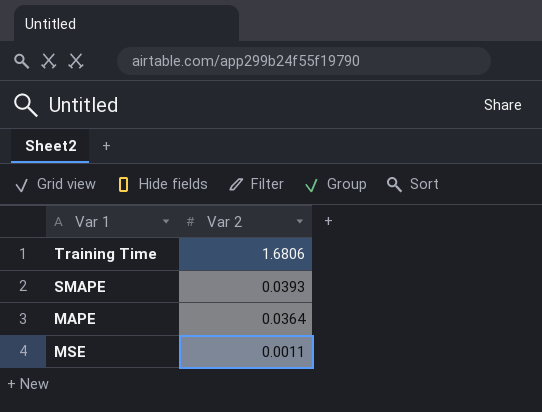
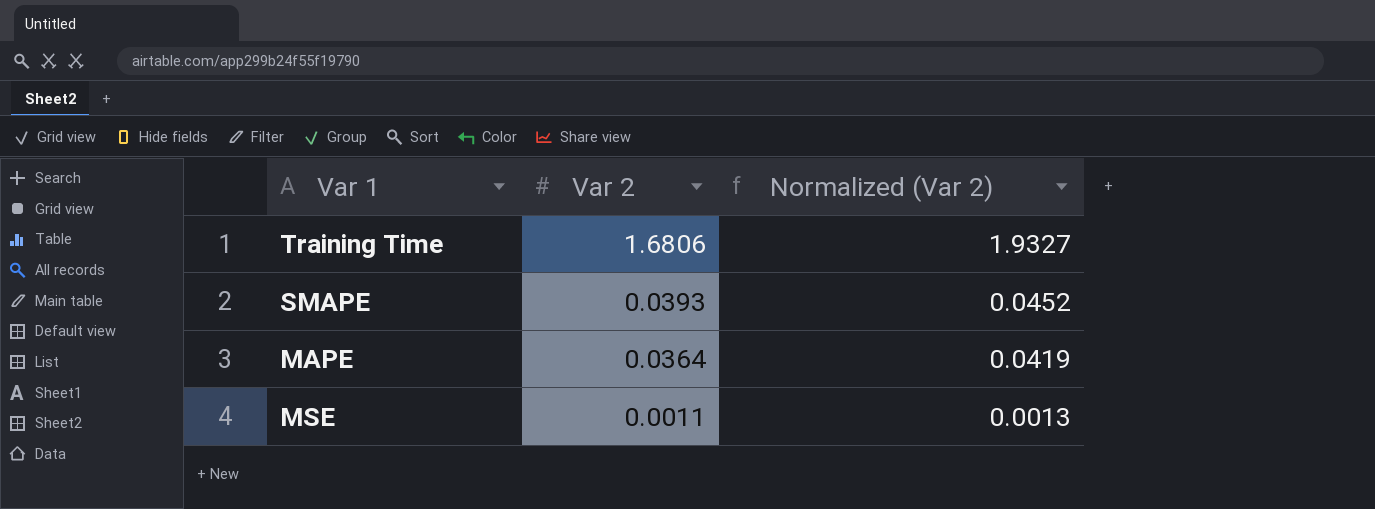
column Normalized (Var 2) | formula: none -> [Var 2] * 1.15

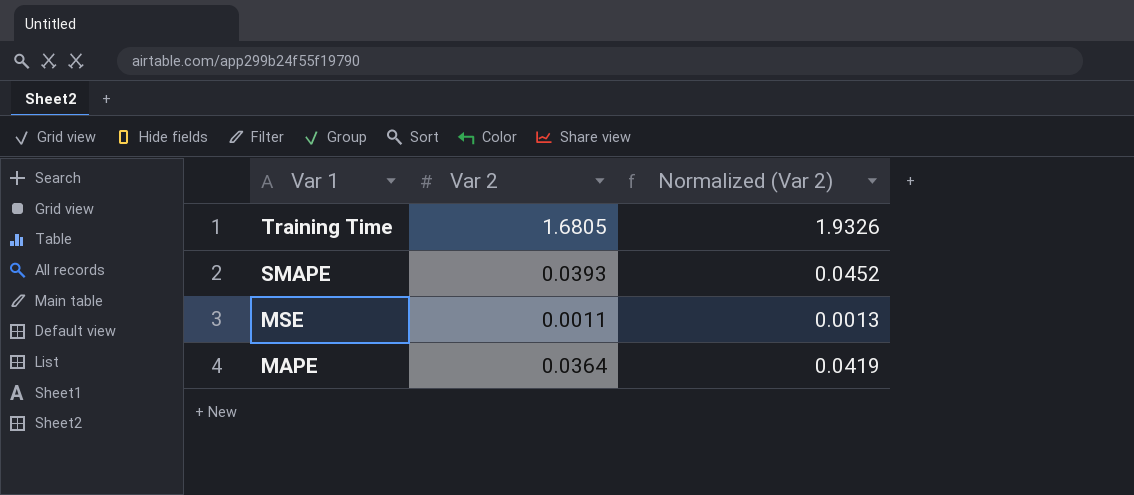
row order: Var 2 descending -> Var 1 descending
Training Time | Var 2: 1.6806 -> 1.6805
Training Time | Normalized (Var 2): 1.9327 -> 1.9326

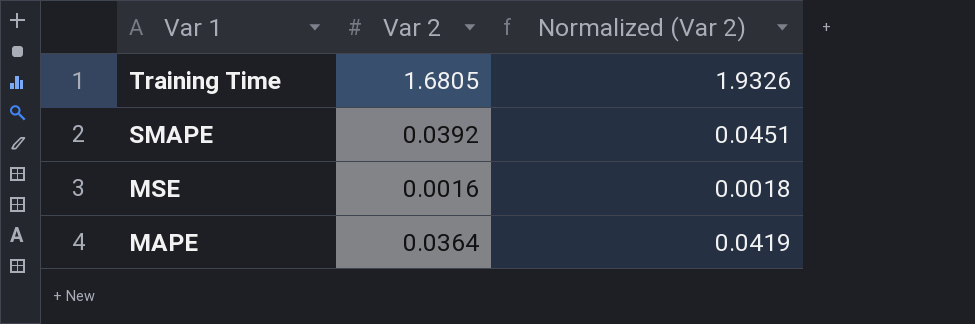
SMAPE | Var 2: 0.0393 -> 0.0392
SMAPE | Normalized (Var 2): 0.0452 -> 0.0451
MSE | Var 2: 0.0011 -> 0.0016
MSE | Normalized (Var 2): 0.0013 -> 0.0018

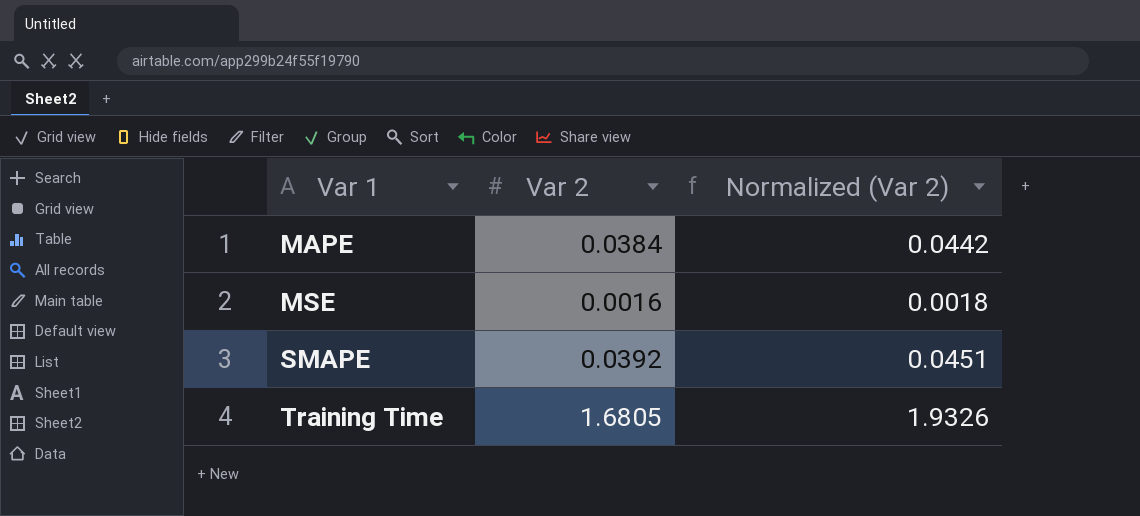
row order: Var 1 descending -> Var 1 ascending
MAPE | Var 2: 0.0364 -> 0.0384
MAPE | Normalized (Var 2): 0.0419 -> 0.0442

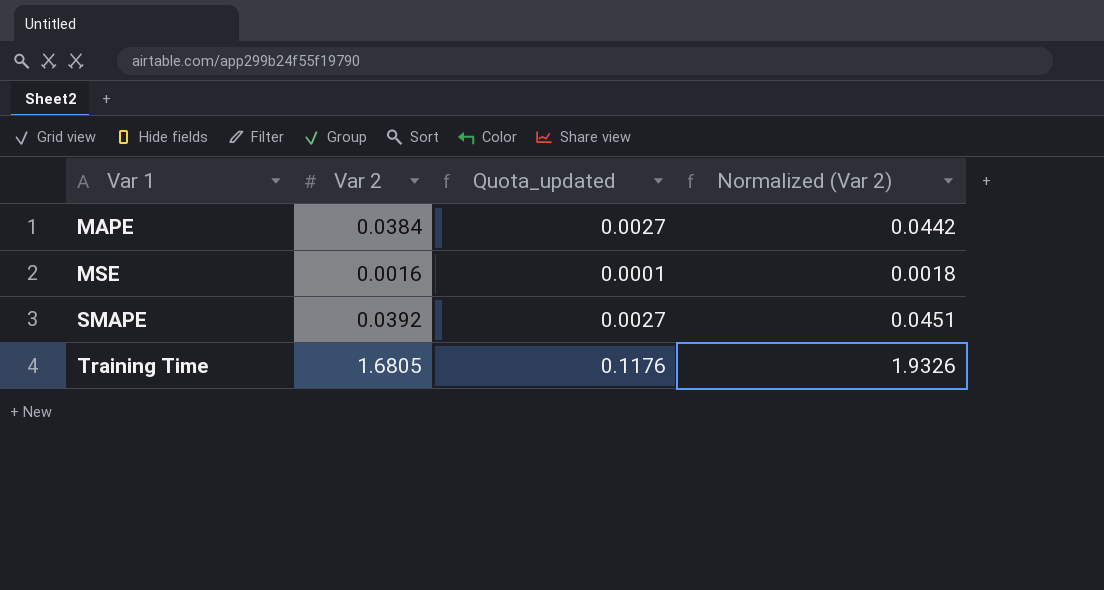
column Quota_updated | formula: none -> [Var 2] * 0.07

